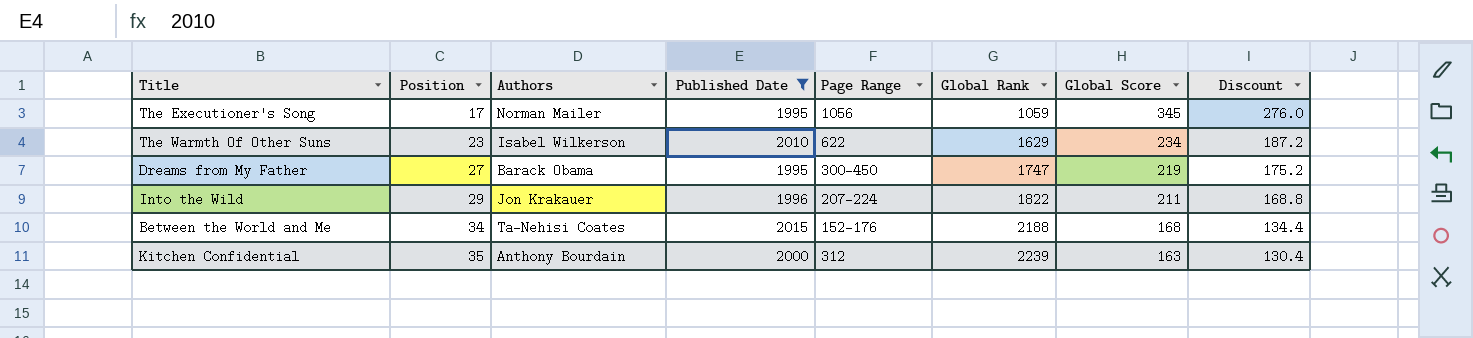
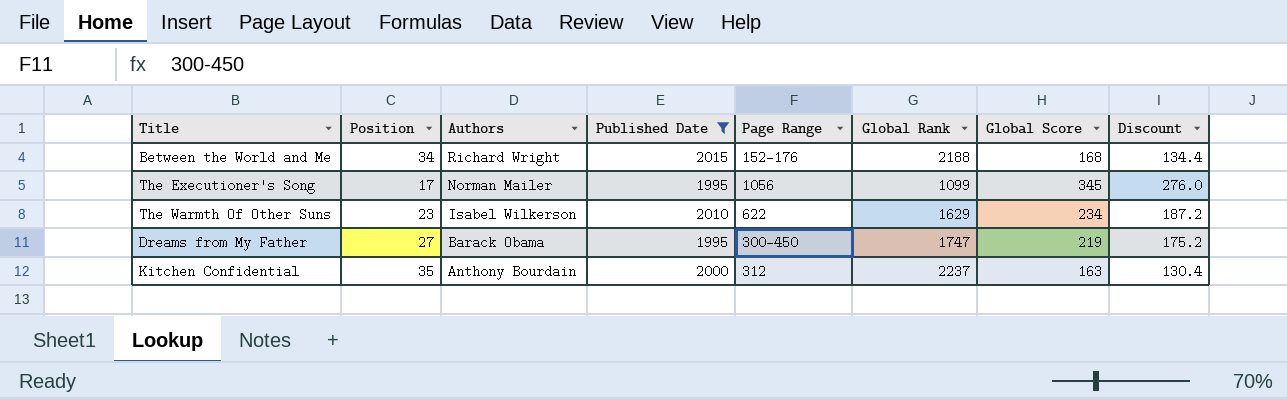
row order: Position ascending -> Authors descending
row Into the Wild: 29 | Jon Krakauer | 1996 | 207-224 | 1822 | 211 | 168.8 -> none
Between the World and Me | Authors: Ta-Nehisi Coates -> Richard Wright
The Executioner's Song | Global Rank: 1059 -> 1099
Kitchen Confidential | Global Rank: 2239 -> 2237

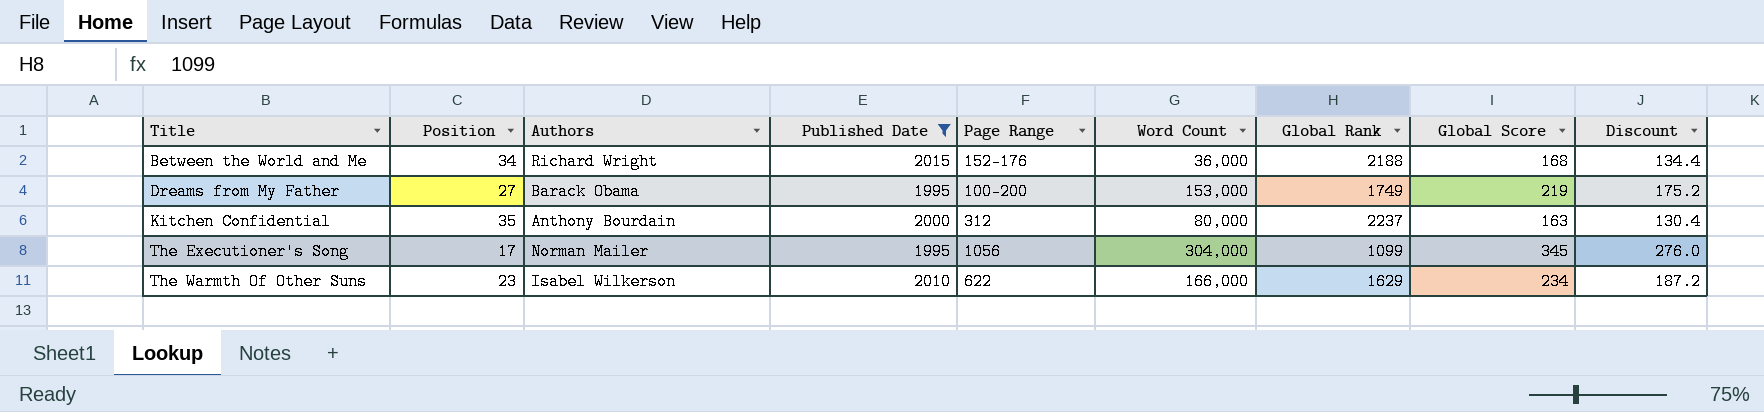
row order: Authors descending -> Title ascending
column Word Count | position: none -> 6
Dreams from My Father | Page Range: 300-450 -> 100-200
Dreams from My Father | Global Rank: 1747 -> 1749

